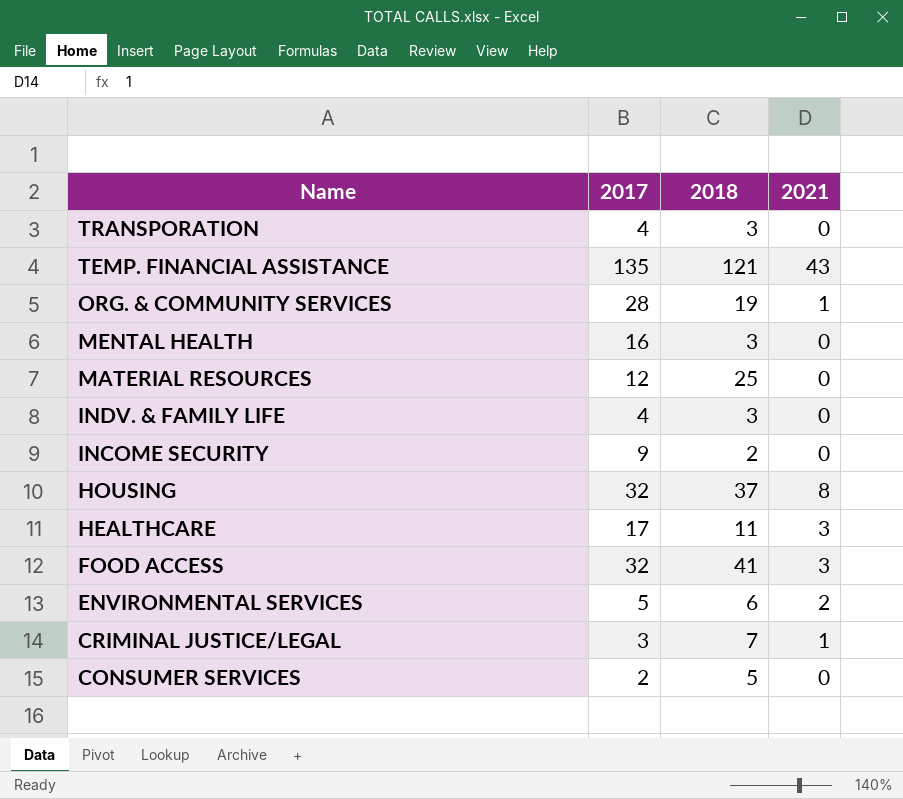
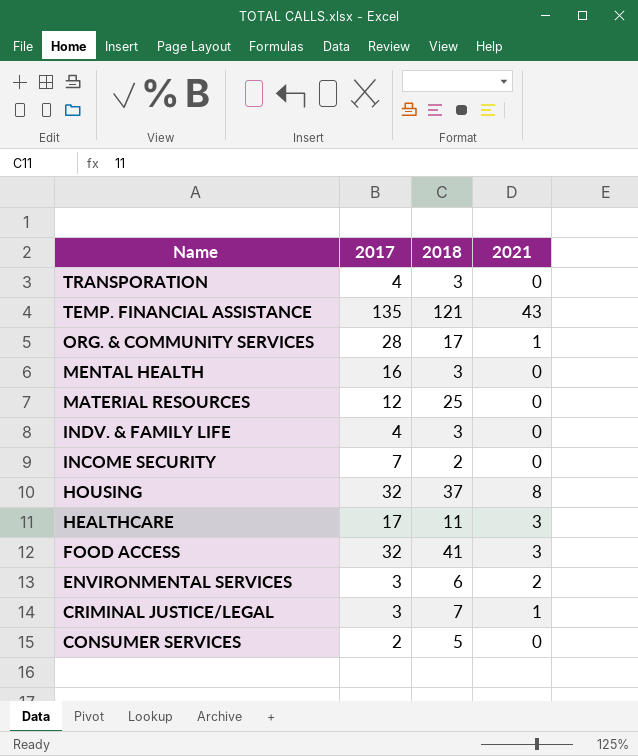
ORG. & COMMUNITY SERVICES | 2018: 19 -> 17
INCOME SECURITY | 2017: 9 -> 7
ENVIRONMENTAL SERVICES | 2017: 5 -> 3

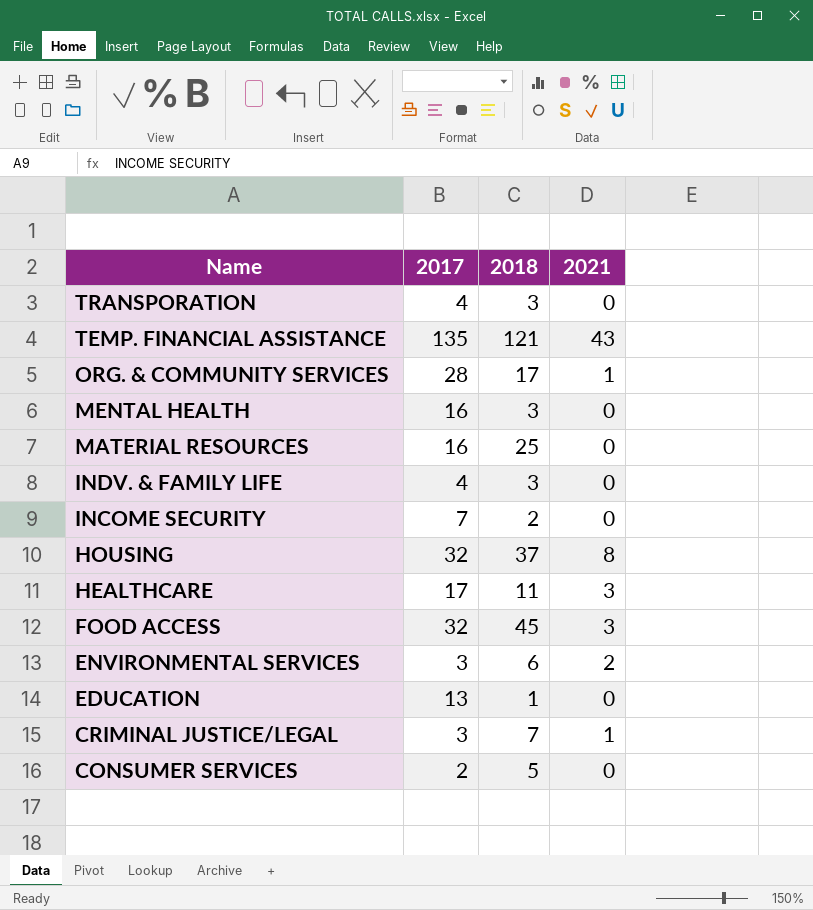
MATERIAL RESOURCES | 2017: 12 -> 16
FOOD ACCESS | 2018: 41 -> 45
row EDUCATION: none -> 13 | 1 | 0

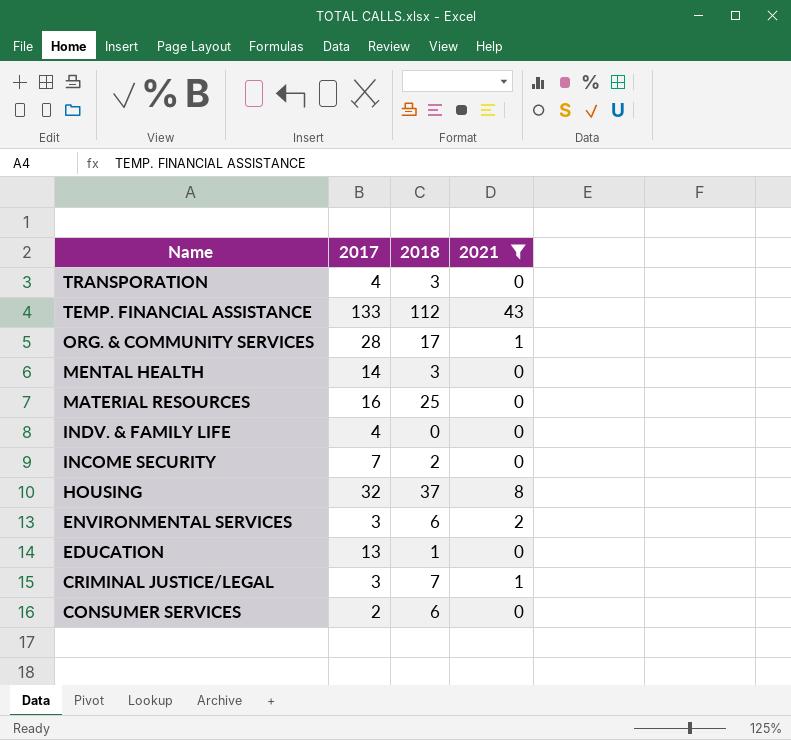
filter: none -> 2021 != 3
TEMP. FINANCIAL ASSISTANCE | 2017: 135 -> 133
TEMP. FINANCIAL ASSISTANCE | 2018: 121 -> 112
MENTAL HEALTH | 2017: 16 -> 14
INDV. & FAMILY LIFE | 2018: 3 -> 0
CONSUMER SERVICES | 2018: 5 -> 6

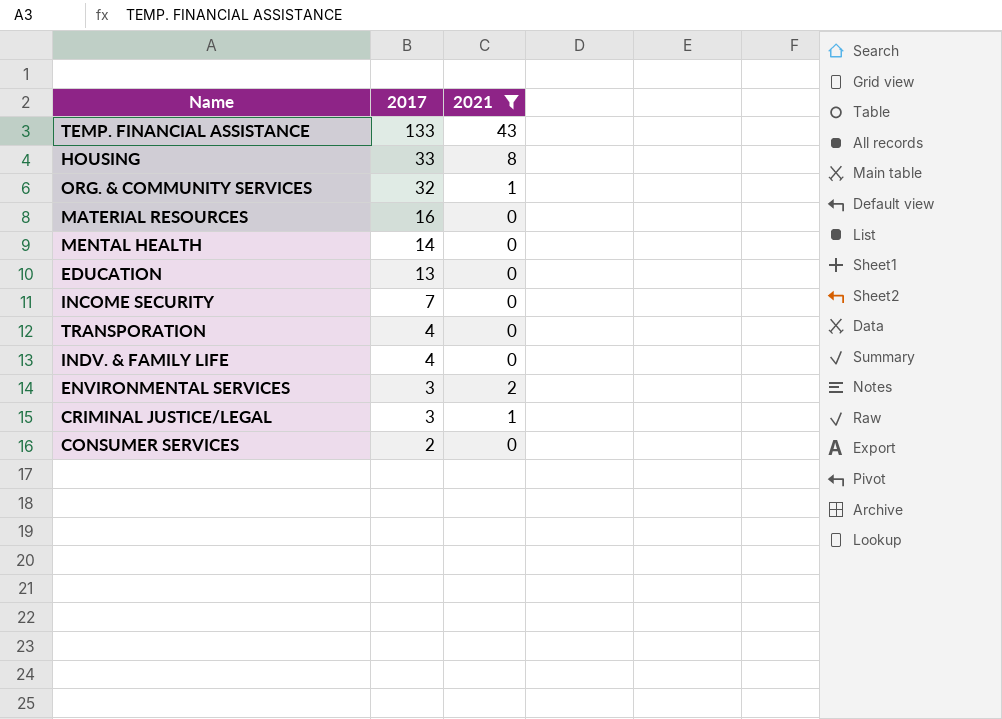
row order: Name descending -> 2017 descending
column 2018 | position: 3 -> none
HOUSING | 2017: 32 -> 33
ORG. & COMMUNITY SERVICES | 2017: 28 -> 32

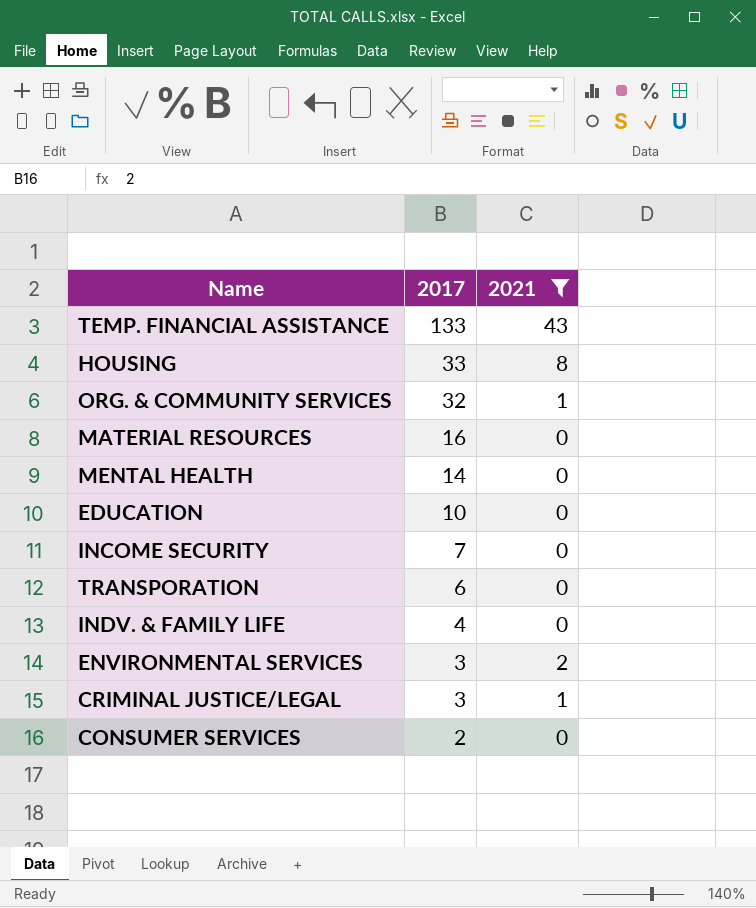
EDUCATION | 2017: 13 -> 10
TRANSPORATION | 2017: 4 -> 6

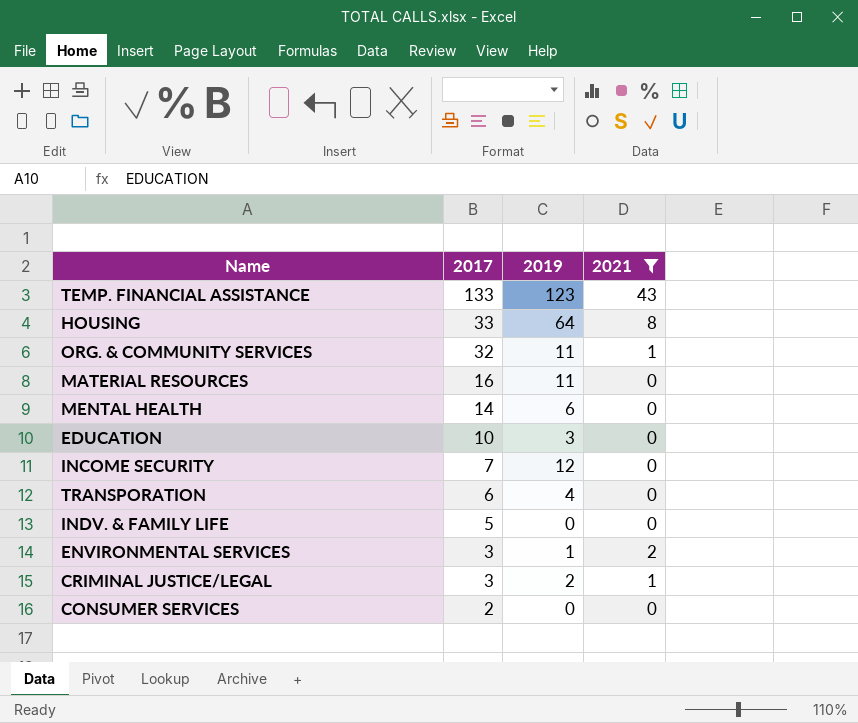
column 2019 | position: none -> 3
INDV. & FAMILY LIFE | 2017: 4 -> 5

